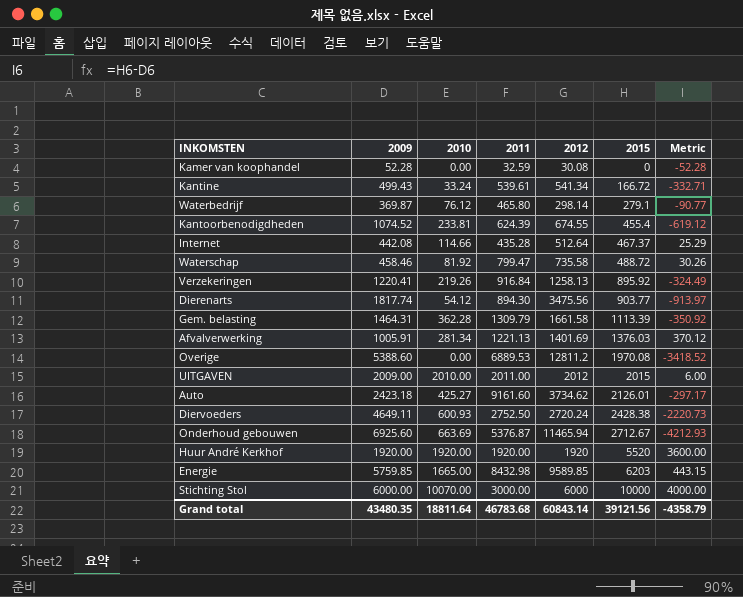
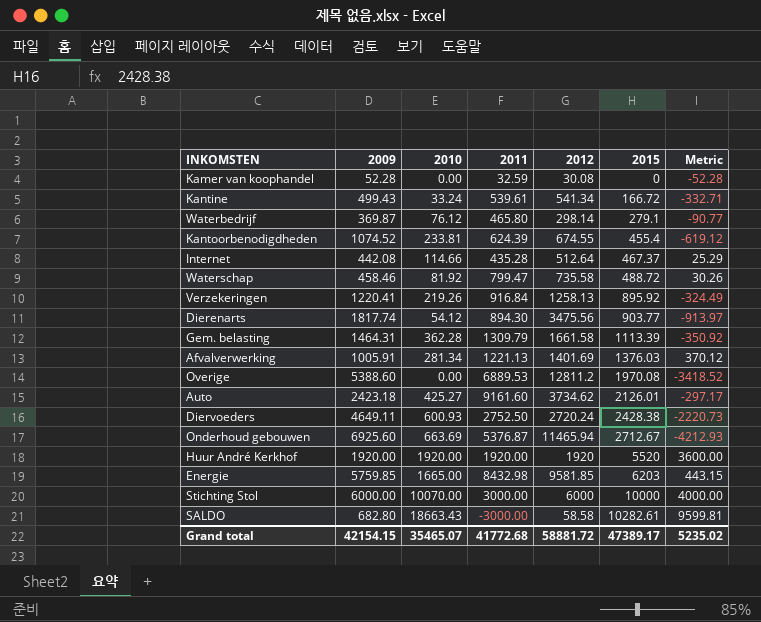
row UITGAVEN: 2009.00 | 2010.00 | 2011.00 | 2012 | 2015 | 6.00 -> none
Energie | 2012: 9589.85 -> 9581.85
row SALDO: none -> 682.80 | 18663.43 | -3000.00 | 58.58 | 10282.61 | 9599.81
Grand total | 2009: 43480.35 -> 42154.15
Grand total | 2010: 18811.64 -> 35465.07
Grand total | 2011: 46783.68 -> 41772.68
Grand total | 2012: 60843.14 -> 58881.72
Grand total | 2015: 39121.56 -> 47389.17
Grand total | Metric: -4358.79 -> 5235.02

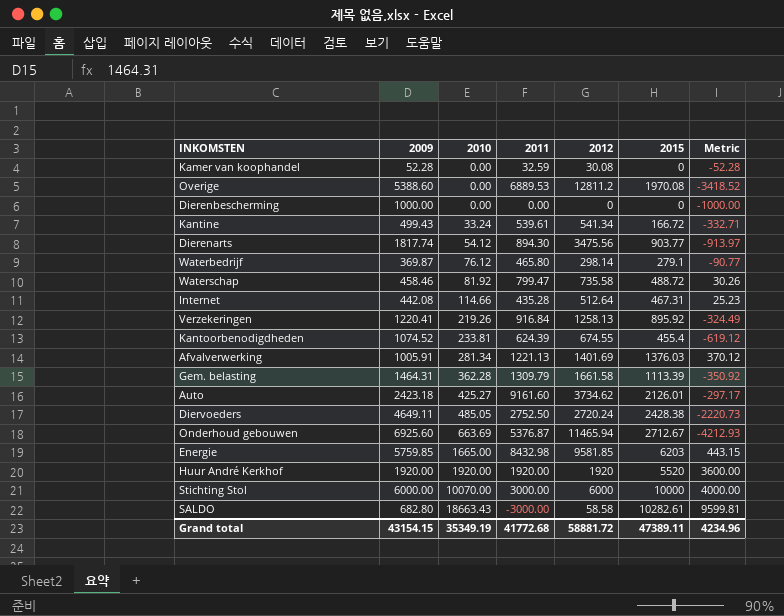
row order: 2015 ascending -> 2010 ascending
row Dierenbescherming: none -> 1000.00 | 0.00 | 0.00 | 0 | 0 | -1000.00
Internet | 2015: 467.37 -> 467.31
Internet | Metric: 25.29 -> 25.23
Diervoeders | 2010: 600.93 -> 485.05
Grand total | 2009: 42154.15 -> 43154.15
Grand total | 2010: 35465.07 -> 35349.19
Grand total | 2015: 47389.17 -> 47389.11
Grand total | Metric: 5235.02 -> 4234.96

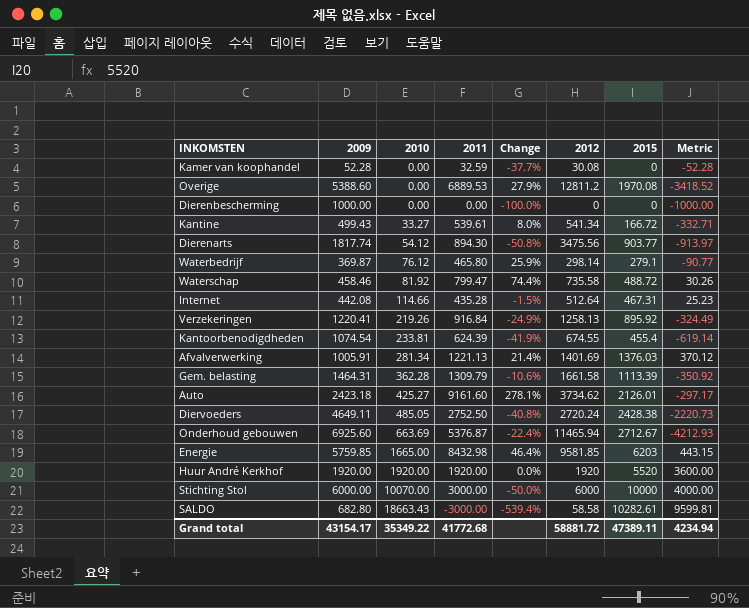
column Change | formula: none -> ([2011] - [2009]) / [2009]
Kantine | 2010: 33.24 -> 33.27
Kantoorbenodigdheden | 2009: 1074.52 -> 1074.54
Kantoorbenodigdheden | Metric: -619.12 -> -619.14
Grand total | 2009: 43154.15 -> 43154.17
Grand total | 2010: 35349.19 -> 35349.22
Grand total | Metric: 4234.96 -> 4234.94

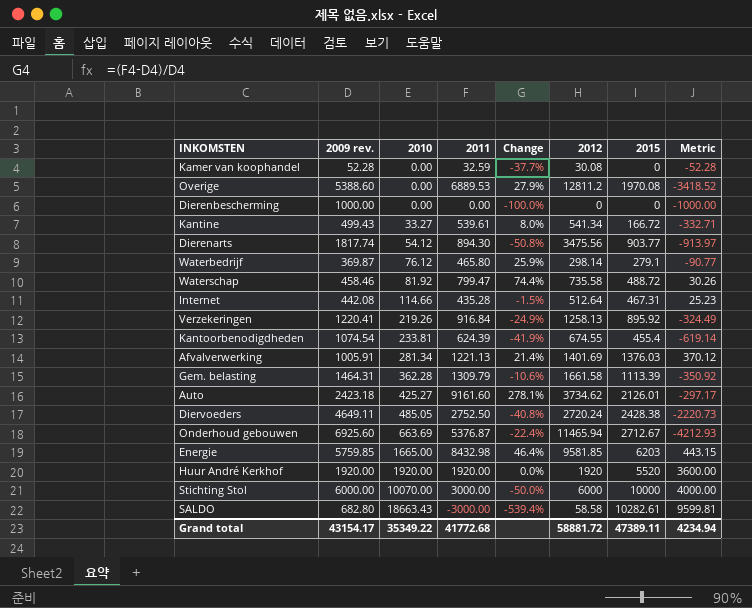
column name: 2009 -> 2009 rev.

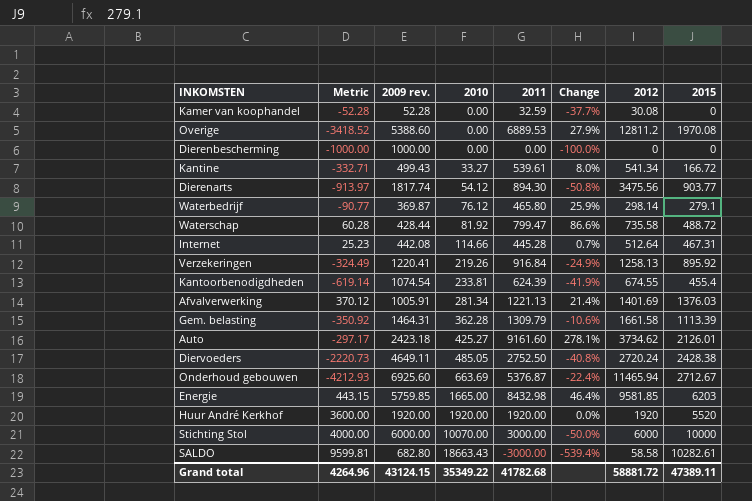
column Metric | position: 8 -> 2
Waterschap | Metric: 30.26 -> 60.28
Waterschap | 2009 rev.: 458.46 -> 428.44
Waterschap | Change: 74.4% -> 86.6%
Internet | 2011: 435.28 -> 445.28
Internet | Change: -1.5% -> 0.7%
Grand total | Metric: 4234.94 -> 4264.96
Grand total | 2009 rev.: 43154.17 -> 43124.15
Grand total | 2011: 41772.68 -> 41782.68

